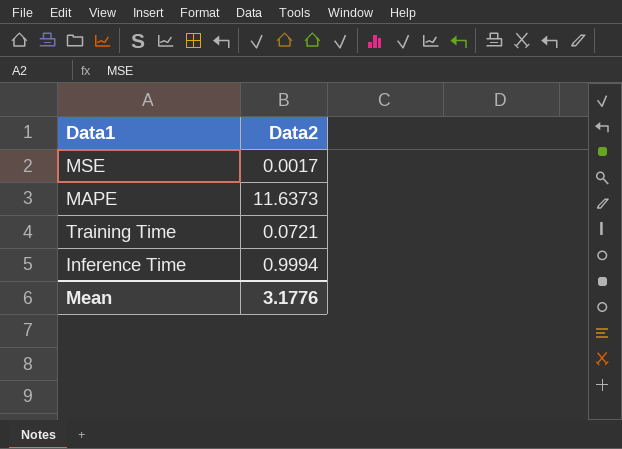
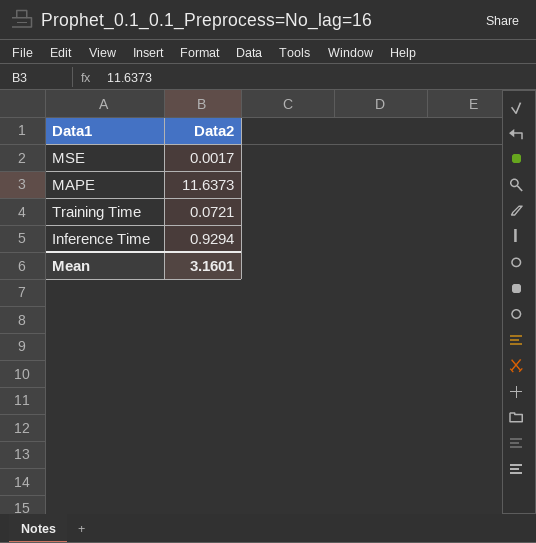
Inference Time | Data2: 0.9994 -> 0.9294
Mean | Data2: 3.1776 -> 3.1601

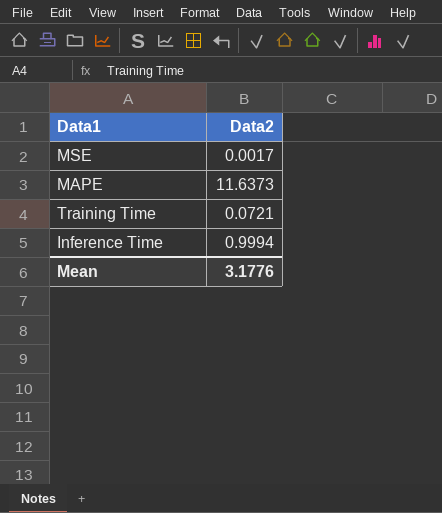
Inference Time | Data2: 0.9294 -> 0.9994
Mean | Data2: 3.1601 -> 3.1776

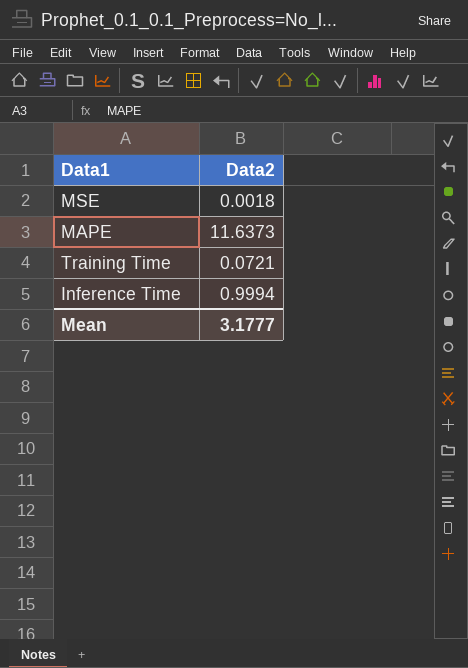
MSE | Data2: 0.0017 -> 0.0018
Mean | Data2: 3.1776 -> 3.1777

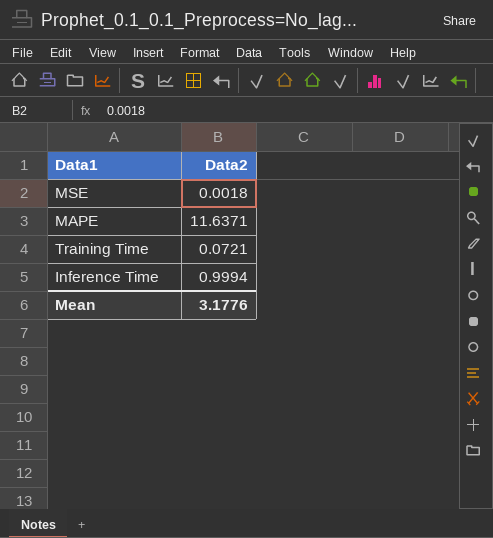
MAPE | Data2: 11.6373 -> 11.6371
Mean | Data2: 3.1777 -> 3.1776

